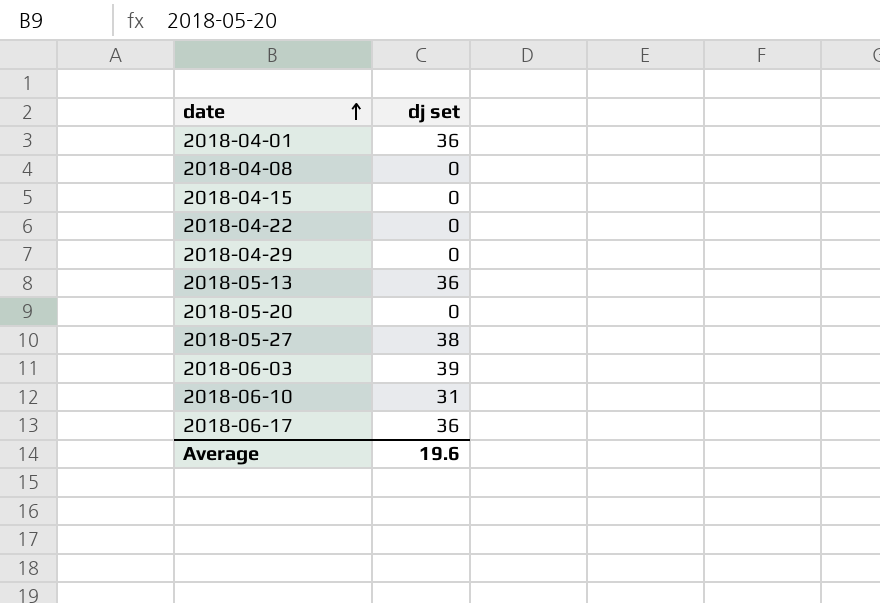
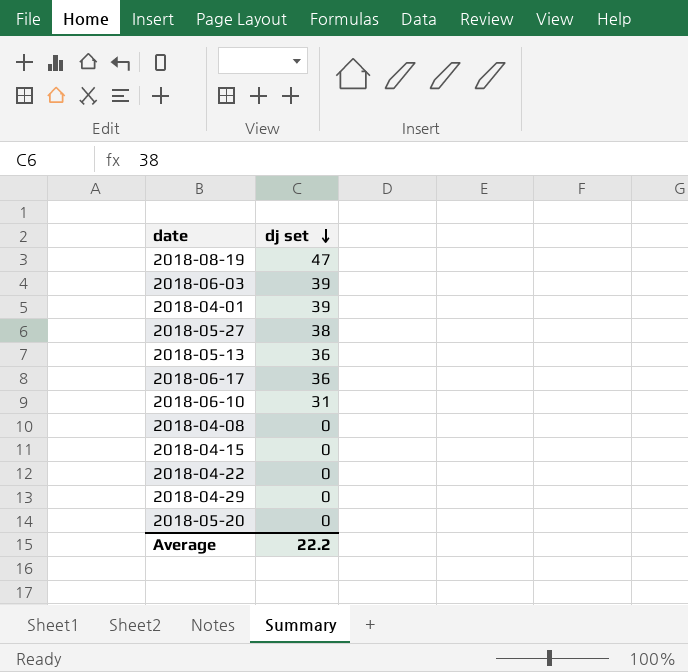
row order: date ascending -> dj set descending
row 2018-08-19: none -> 47
2018-04-01 | dj set: 36 -> 39
Average | dj set: 19.6 -> 22.2

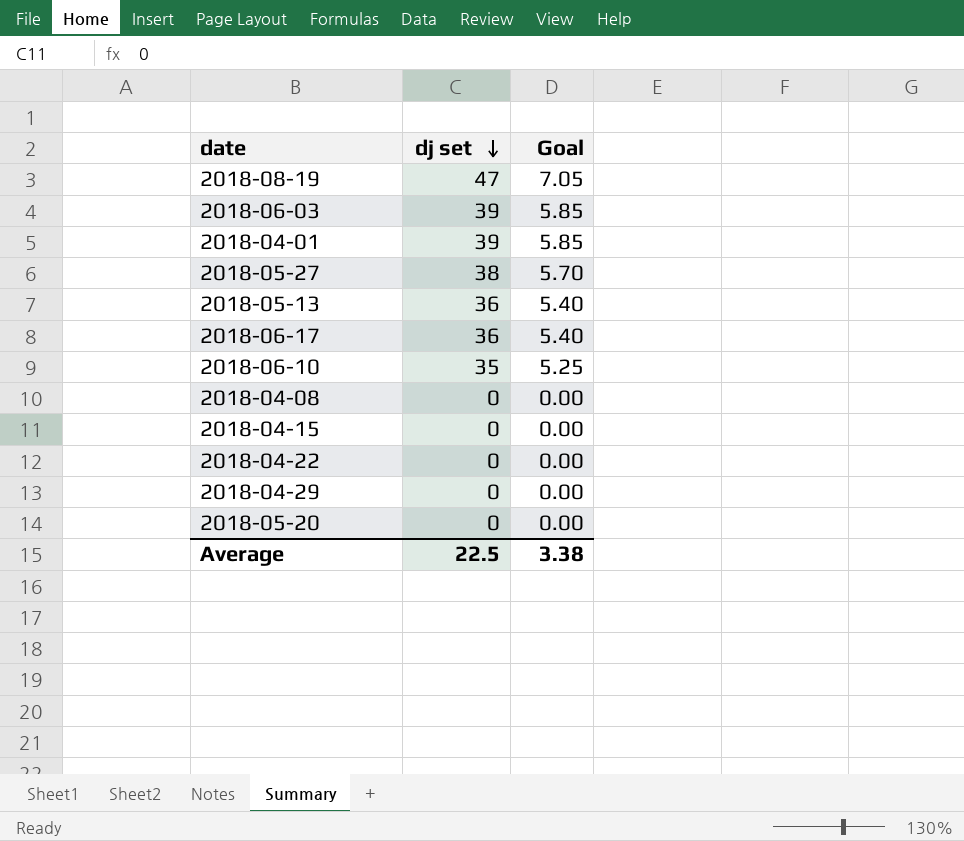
column Goal | formula: none -> [dj set] * 0.15
2018-06-10 | dj set: 31 -> 35
Average | dj set: 22.2 -> 22.5

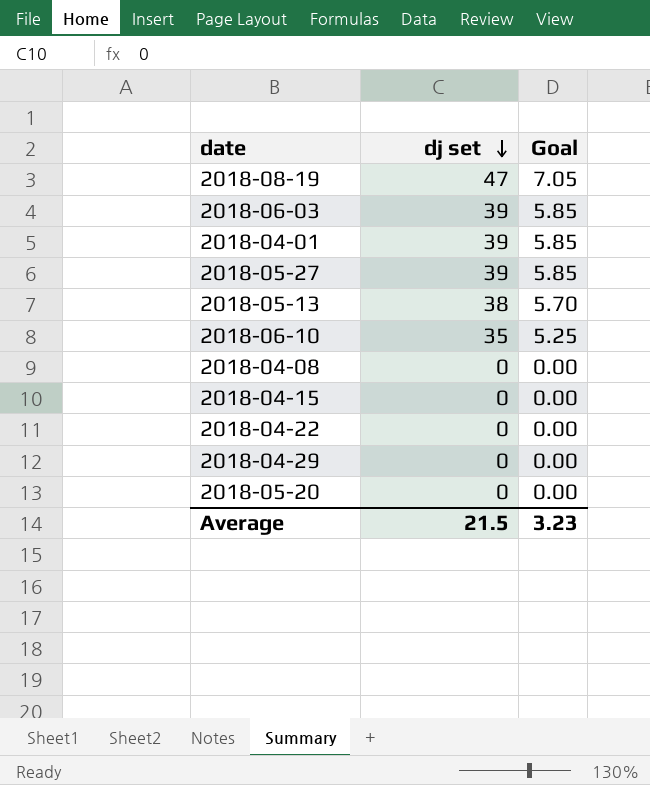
row 2018-06-17: 36 | 5.40 -> none
2018-05-27 | dj set: 38 -> 39
2018-05-27 | Goal: 5.70 -> 5.85
2018-05-13 | dj set: 36 -> 38
2018-05-13 | Goal: 5.40 -> 5.70
Average | dj set: 22.5 -> 21.5
Average | Goal: 3.38 -> 3.23

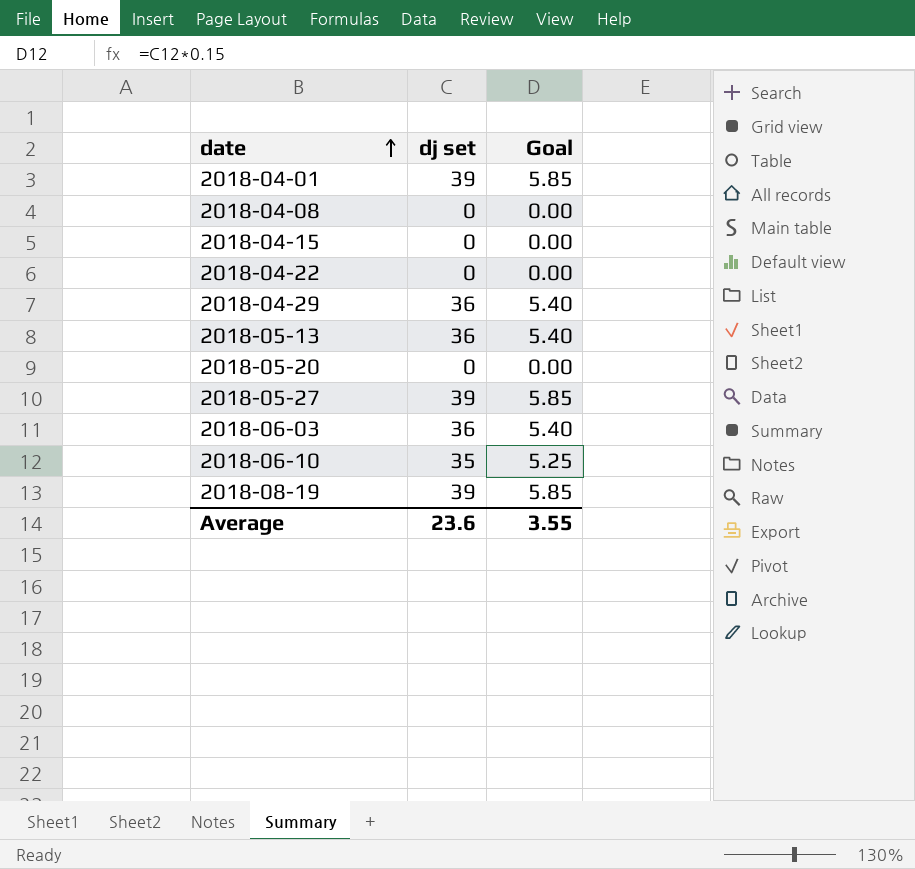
row order: dj set descending -> date ascending
2018-04-29 | dj set: 0 -> 36
2018-04-29 | Goal: 0.00 -> 5.40
2018-05-13 | dj set: 38 -> 36
2018-05-13 | Goal: 5.70 -> 5.40
2018-06-03 | dj set: 39 -> 36
2018-06-03 | Goal: 5.85 -> 5.40
2018-08-19 | dj set: 47 -> 39
2018-08-19 | Goal: 7.05 -> 5.85
Average | dj set: 21.5 -> 23.6
Average | Goal: 3.23 -> 3.55

